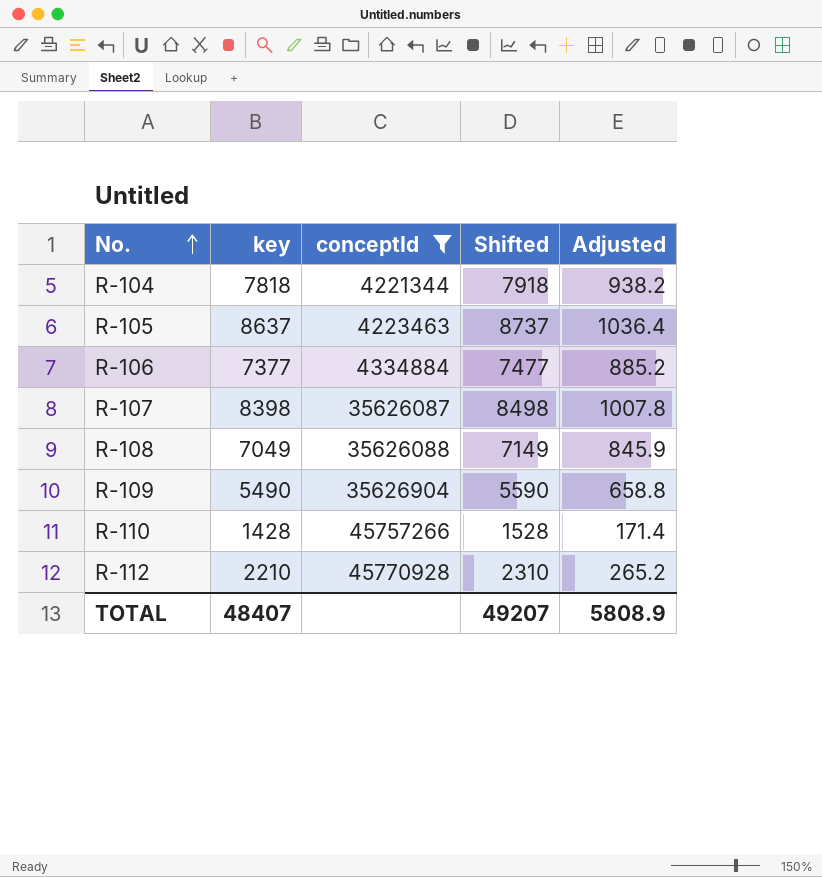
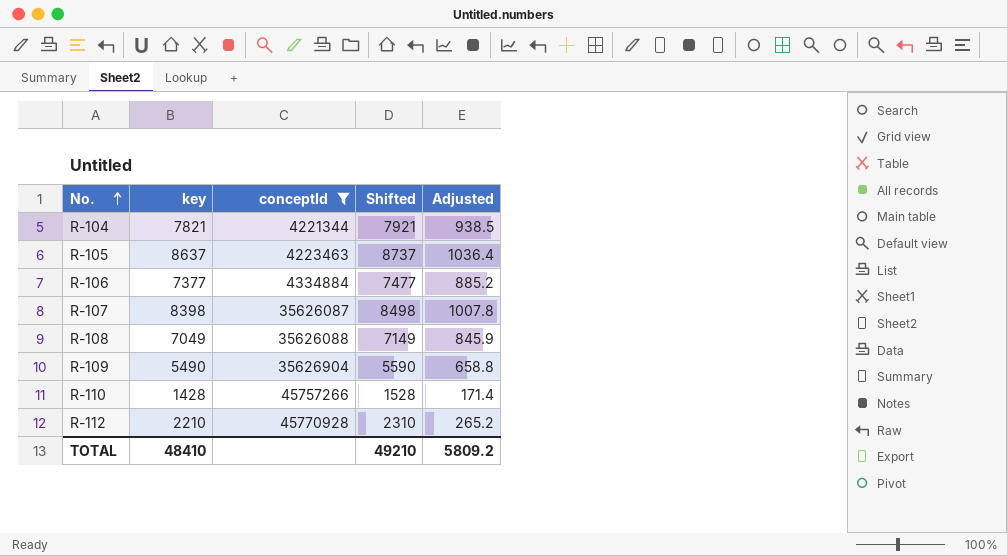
R-104 | key: 7818 -> 7821
R-104 | Shifted: 7918 -> 7921
R-104 | Adjusted: 938.2 -> 938.5
TOTAL | key: 48407 -> 48410
TOTAL | Shifted: 49207 -> 49210
TOTAL | Adjusted: 5808.9 -> 5809.2

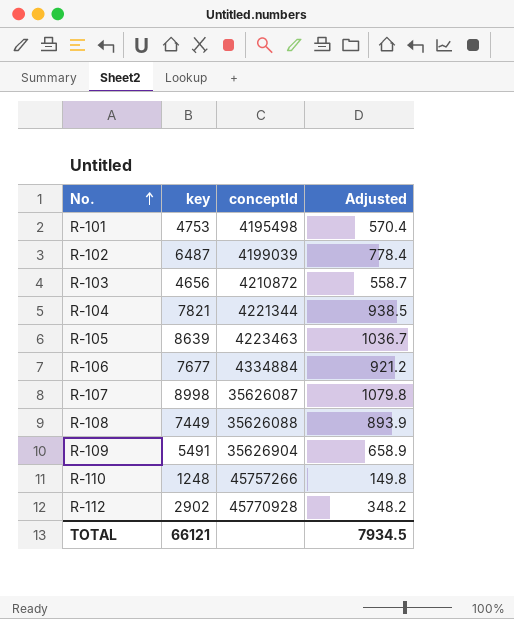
filter: conceptId >= 4221344 -> none
column Shifted | formula: [key] + 100 -> none
R-105 | key: 8637 -> 8639
R-105 | Adjusted: 1036.4 -> 1036.7
R-106 | key: 7377 -> 7677
R-106 | Adjusted: 885.2 -> 921.2
R-107 | key: 8398 -> 8998
R-107 | Adjusted: 1007.8 -> 1079.8
R-108 | key: 7049 -> 7449
R-108 | Adjusted: 845.9 -> 893.9
R-109 | key: 5490 -> 5491
R-109 | Adjusted: 658.8 -> 658.9
R-110 | key: 1428 -> 1248
R-110 | Adjusted: 171.4 -> 149.8
R-112 | key: 2210 -> 2902
R-112 | Adjusted: 265.2 -> 348.2
TOTAL | key: 48410 -> 66121
TOTAL | Adjusted: 5809.2 -> 7934.5

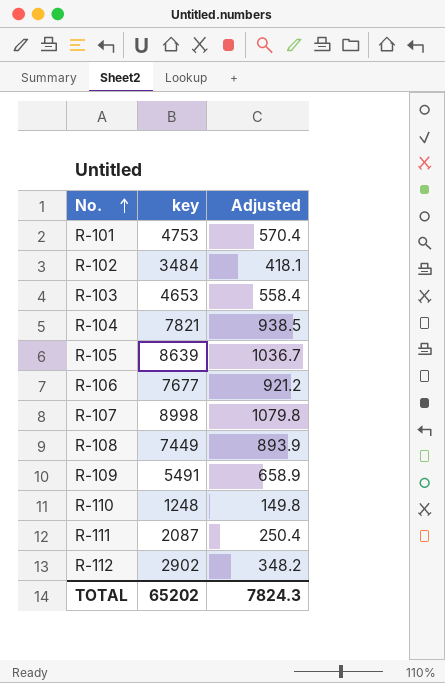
column conceptId | position: 3 -> none
R-102 | key: 6487 -> 3484
R-102 | Adjusted: 778.4 -> 418.1
R-103 | key: 4656 -> 4653
R-103 | Adjusted: 558.7 -> 558.4
row R-111: none -> 2087 | 250.4
TOTAL | key: 66121 -> 65202
TOTAL | Adjusted: 7934.5 -> 7824.3

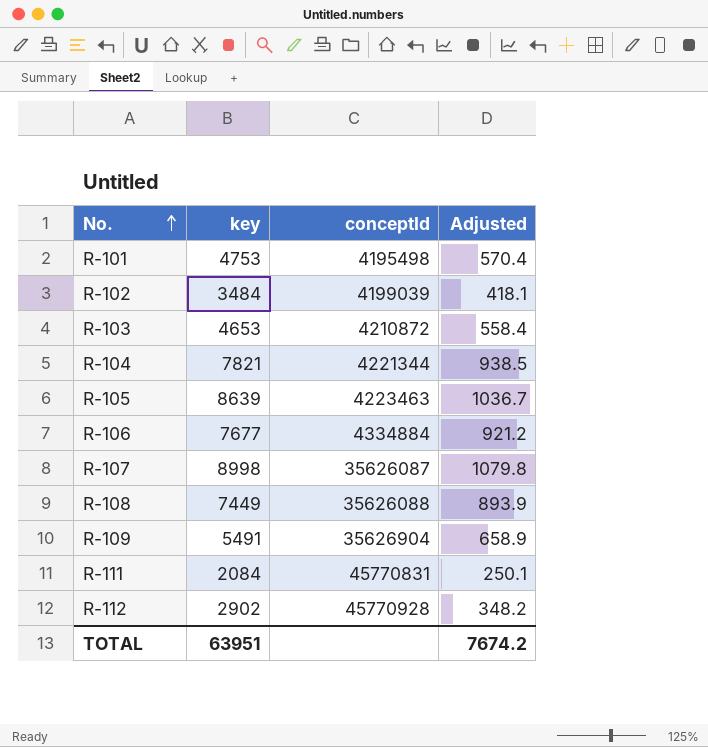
column conceptId | position: none -> 3
row R-110: 1248 | 149.8 -> none
R-111 | key: 2087 -> 2084
R-111 | Adjusted: 250.4 -> 250.1
TOTAL | key: 65202 -> 63951
TOTAL | Adjusted: 7824.3 -> 7674.2

